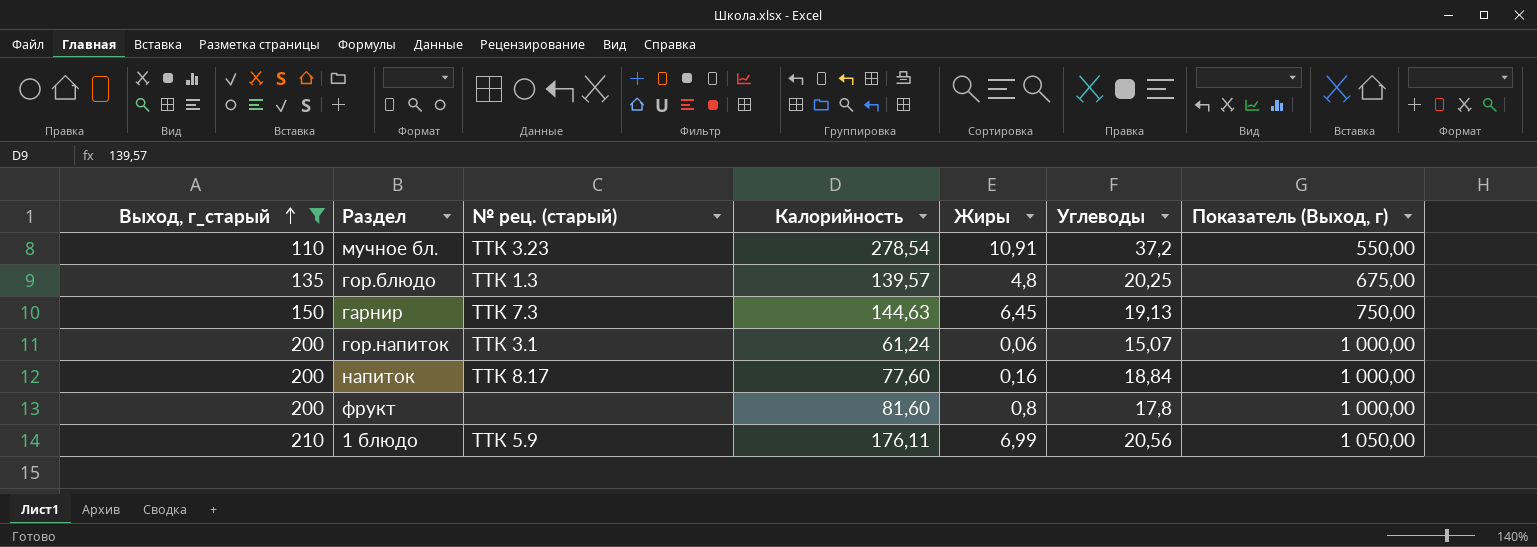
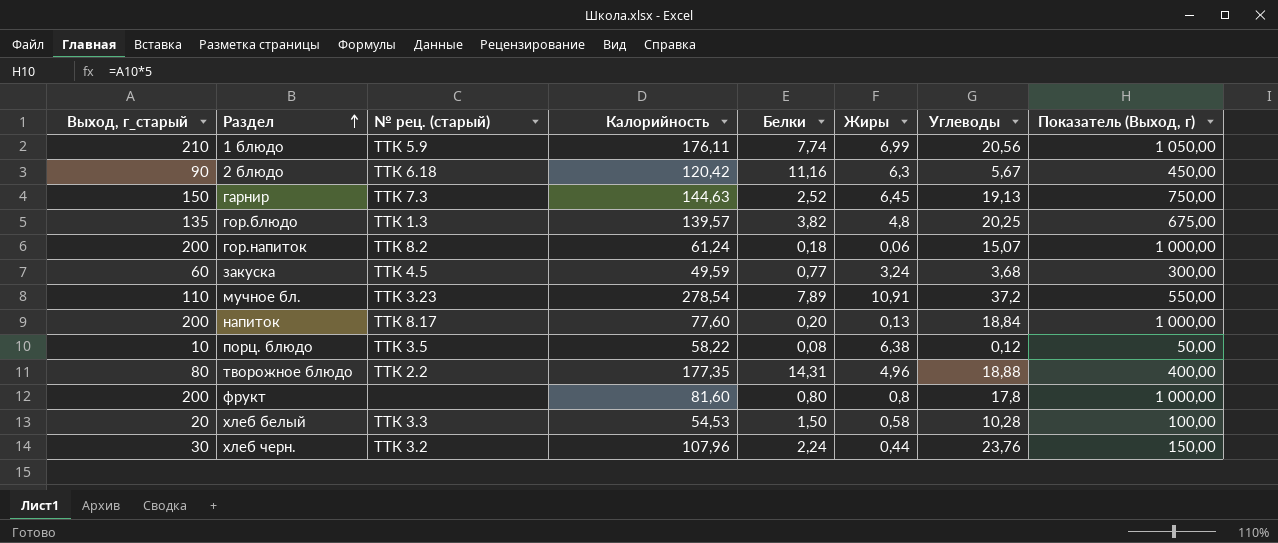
filter: Выход, г_старый >= 110 -> none
row order: Выход, г_старый ascending -> Раздел ascending
column Белки | position: none -> 5
гор.напиток | № рец. (старый): ТТК 3.1 -> ТТК 8.2
напиток | Жиры: 0,16 -> 0,13

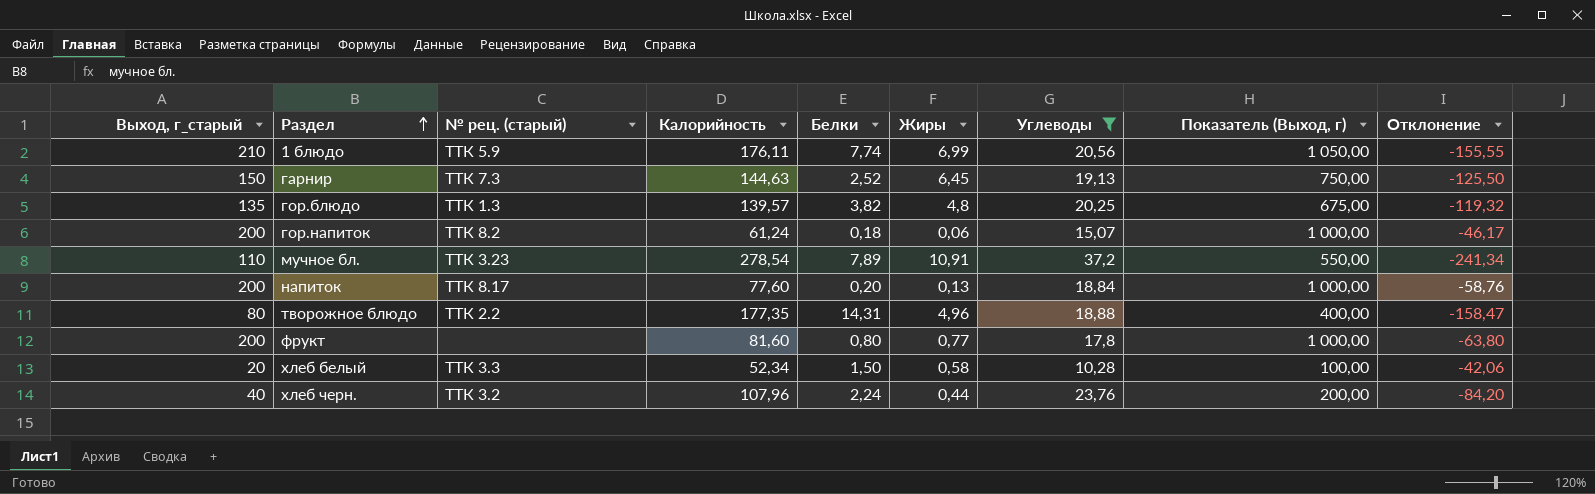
filter: none -> Углеводы >= 10,28
column Отклонение | formula: none -> [Углеводы] - [Калорийность]
фрукт | Жиры: 0,8 -> 0,77
хлеб белый | Калорийность: 54,53 -> 52,34
хлеб черн. | Выход, г_старый: 30 -> 40
хлеб черн. | Показатель (Выход, г): 150,00 -> 200,00

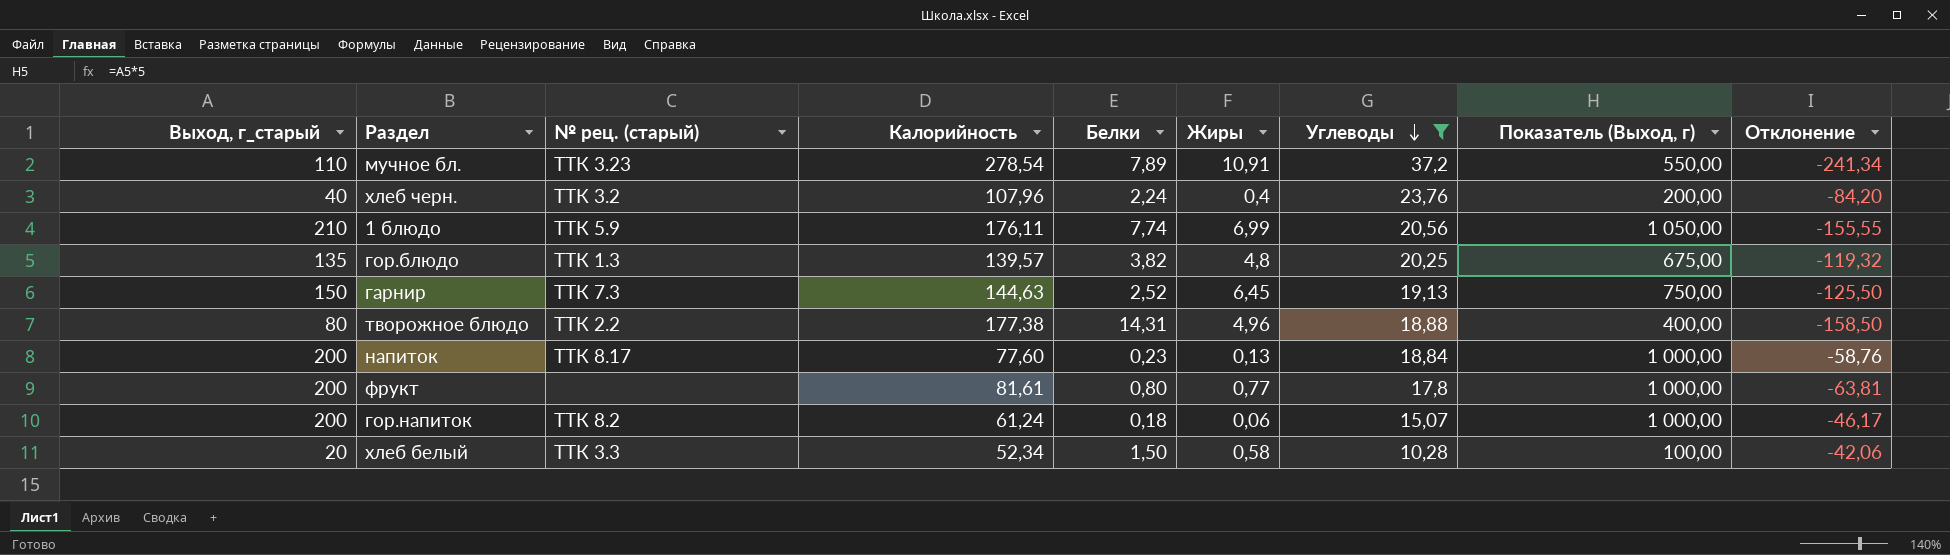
row order: Раздел ascending -> Углеводы descending
хлеб черн. | Жиры: 0,44 -> 0,4
творожное блюдо | Калорийность: 177,35 -> 177,38
творожное блюдо | Отклонение: -158,47 -> -158,50
напиток | Белки: 0,20 -> 0,23
фрукт | Калорийность: 81,60 -> 81,61
фрукт | Отклонение: -63,80 -> -63,81

